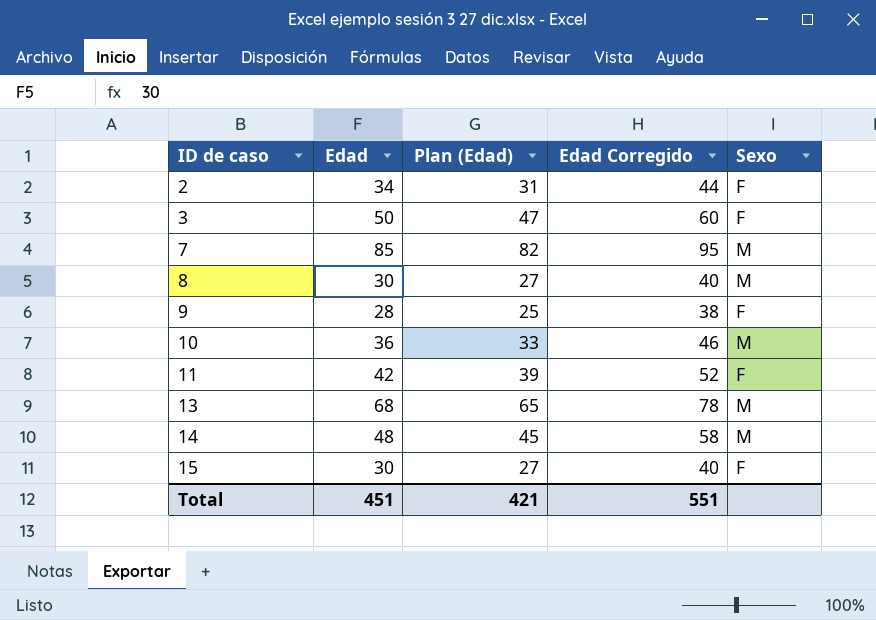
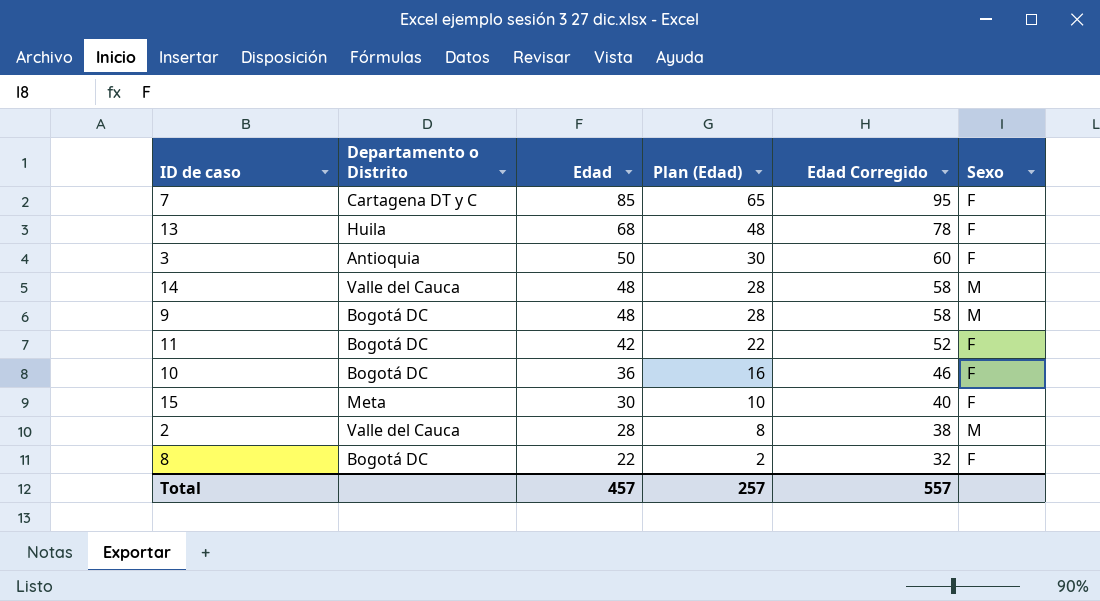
row order: ID de caso ascending -> Edad descending
column Departamento o Distrito | position: none -> 2
column Plan (Edad) | formula: [Edad] - 3 -> [Edad] - 20
7 | Sexo: M -> F
13 | Sexo: M -> F
9 | Edad: 28 -> 48
9 | Edad Corregido: 38 -> 58
9 | Sexo: F -> M
10 | Sexo: M -> F
2 | Edad: 34 -> 28
2 | Edad Corregido: 44 -> 38
2 | Sexo: F -> M
8 | Edad: 30 -> 22
8 | Edad Corregido: 40 -> 32
8 | Sexo: M -> F
Total | Edad: 451 -> 457
Total | Plan (Edad): 421 -> 257
Total | Edad Corregido: 551 -> 557

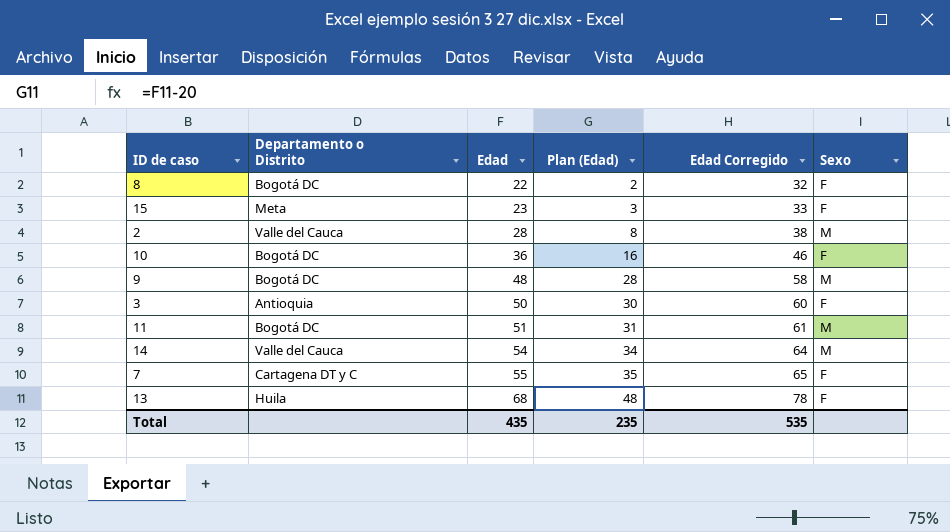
row order: Edad descending -> Edad ascending
15 | Edad: 30 -> 23
15 | Plan (Edad): 10 -> 3
15 | Edad Corregido: 40 -> 33
11 | Edad: 42 -> 51
11 | Plan (Edad): 22 -> 31
11 | Edad Corregido: 52 -> 61
11 | Sexo: F -> M
14 | Edad: 48 -> 54
14 | Plan (Edad): 28 -> 34
14 | Edad Corregido: 58 -> 64
7 | Edad: 85 -> 55
7 | Plan (Edad): 65 -> 35
7 | Edad Corregido: 95 -> 65
Total | Edad: 457 -> 435
Total | Plan (Edad): 257 -> 235
Total | Edad Corregido: 557 -> 535

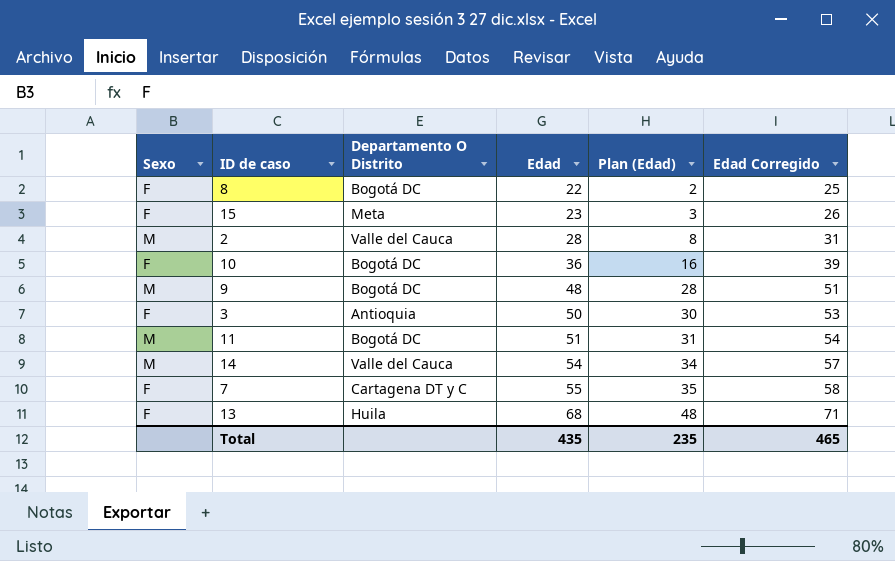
column Sexo | position: 6 -> 1
column name: Departamento o Distrito -> Departamento O Distrito
column Edad Corregido | formula: [Edad] + 10 -> [Edad] + 3
Total | Edad Corregido: 535 -> 465

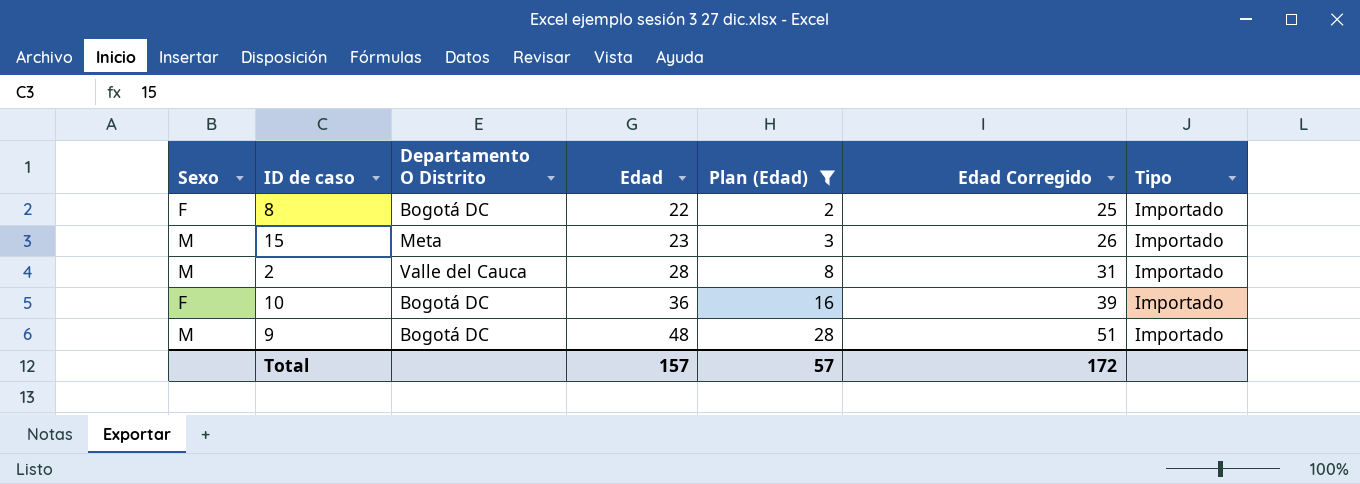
filter: none -> Plan (Edad) <= 28
column Tipo | position: none -> 7
15 | Sexo: F -> M
Total | Edad: 435 -> 157
Total | Plan (Edad): 235 -> 57
Total | Edad Corregido: 465 -> 172

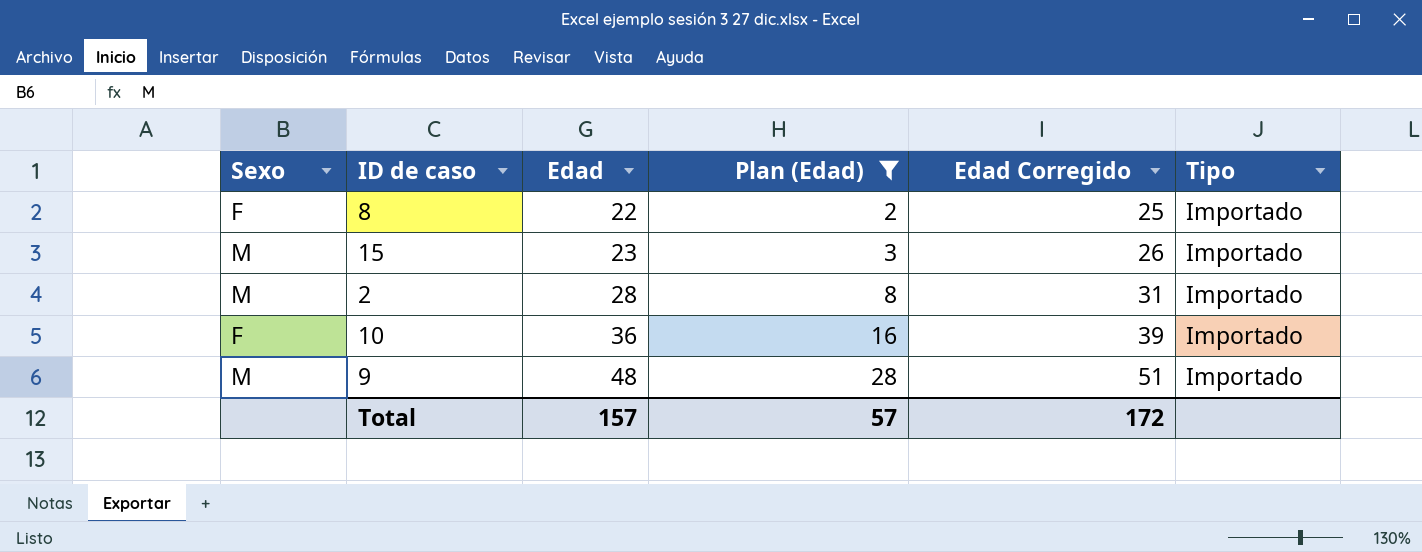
column Departamento O Distrito | position: 3 -> none

